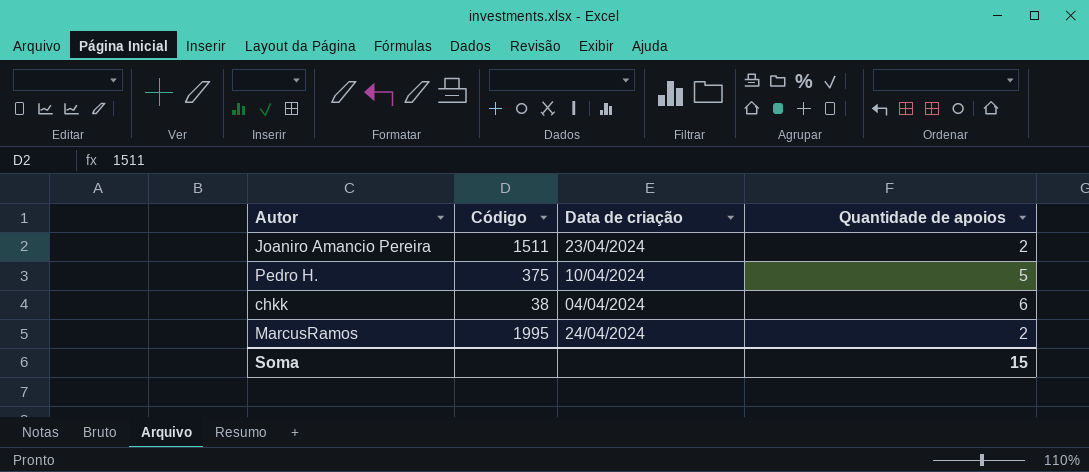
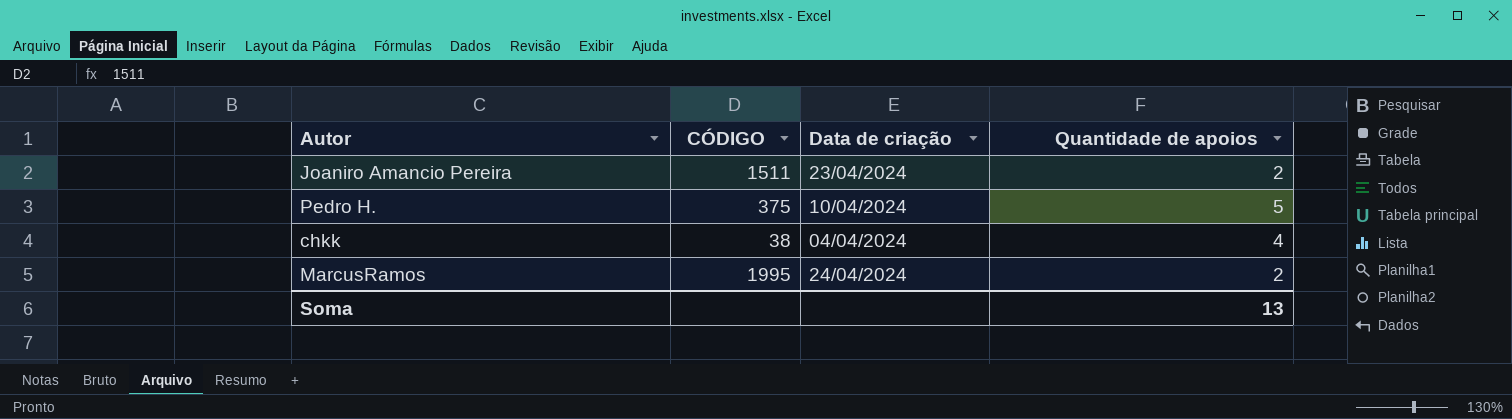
column name: Código -> CÓDIGO
chkk | Quantidade de apoios: 6 -> 4
Soma | Quantidade de apoios: 15 -> 13

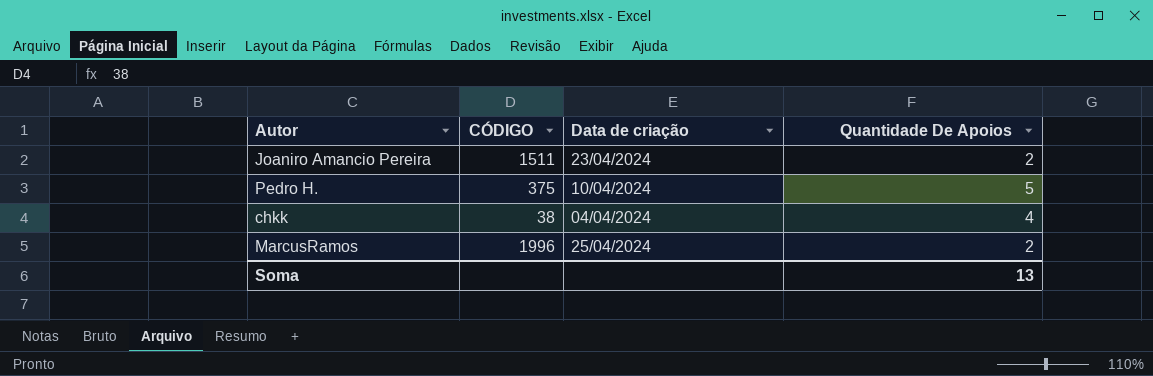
column name: Quantidade de apoios -> Quantidade De Apoios
MarcusRamos | CÓDIGO: 1995 -> 1996
MarcusRamos | Data de criação: 24/04/2024 -> 25/04/2024

